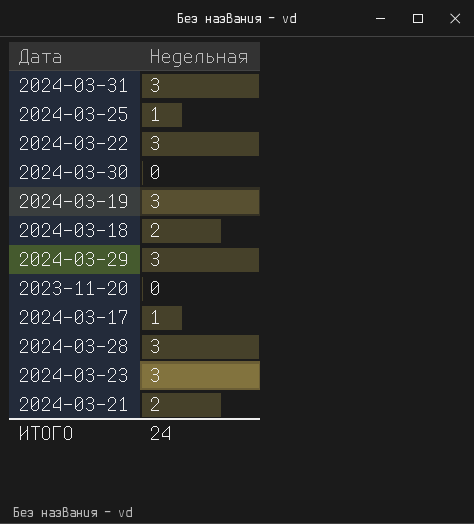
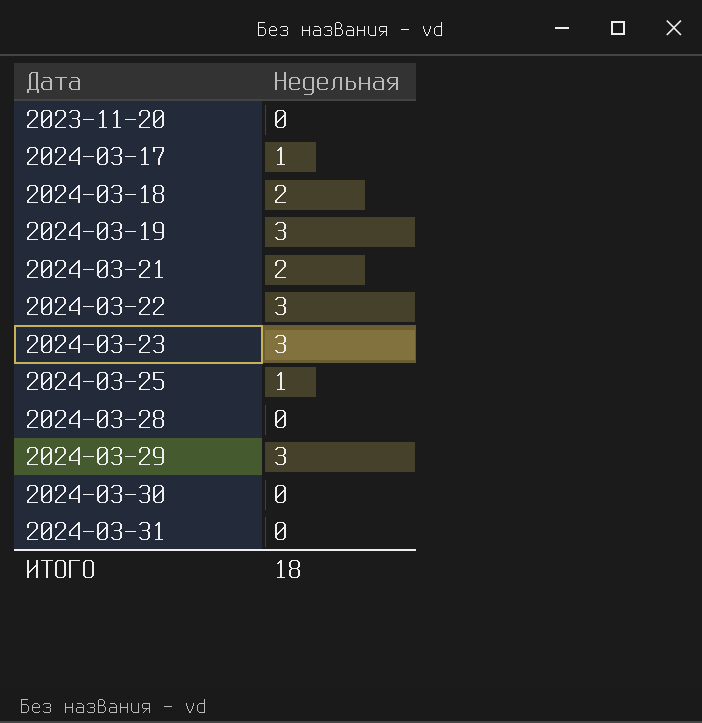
row order: none -> Дата ascending
2024-03-28 | Недельная: 3 -> 0
2024-03-31 | Недельная: 3 -> 0
ИТОГО | Недельная: 24 -> 18

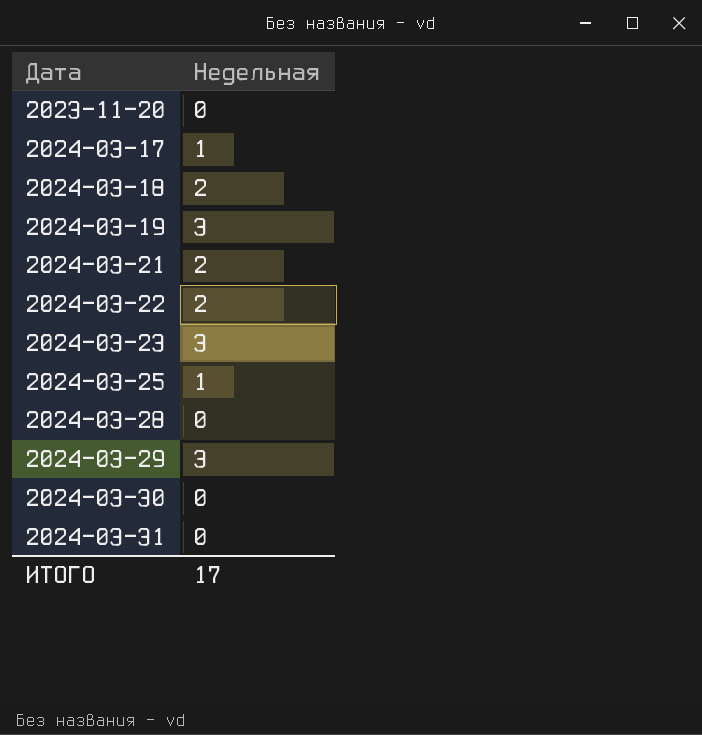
2024-03-22 | Недельная: 3 -> 2
ИТОГО | Недельная: 18 -> 17

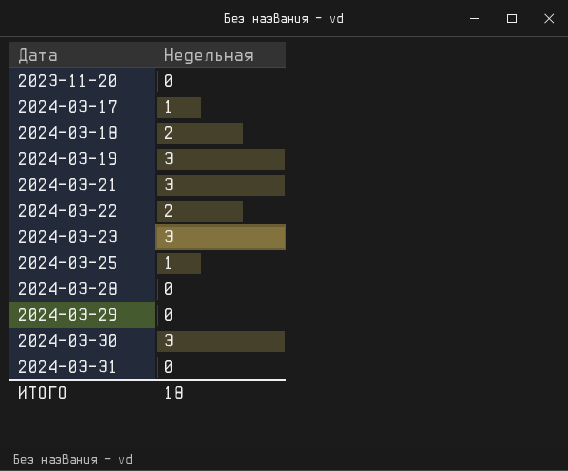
2024-03-21 | Недельная: 2 -> 3
2024-03-29 | Недельная: 3 -> 0
2024-03-30 | Недельная: 0 -> 3
ИТОГО | Недельная: 17 -> 18

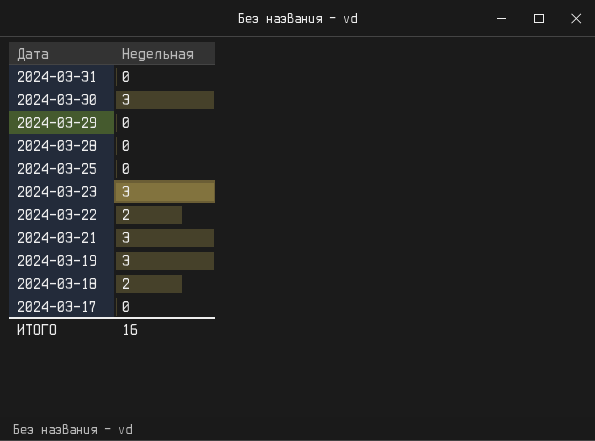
row order: Дата ascending -> Дата descending
row 2023-11-20: 0 -> none
2024-03-25 | Недельная: 1 -> 0
2024-03-17 | Недельная: 1 -> 0
ИТОГО | Недельная: 18 -> 16

